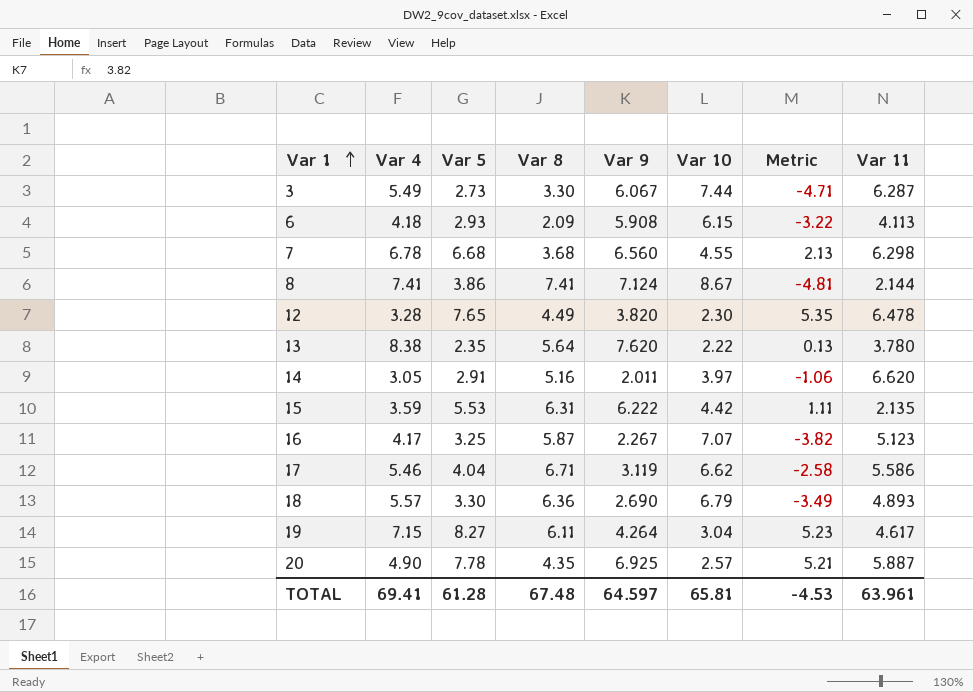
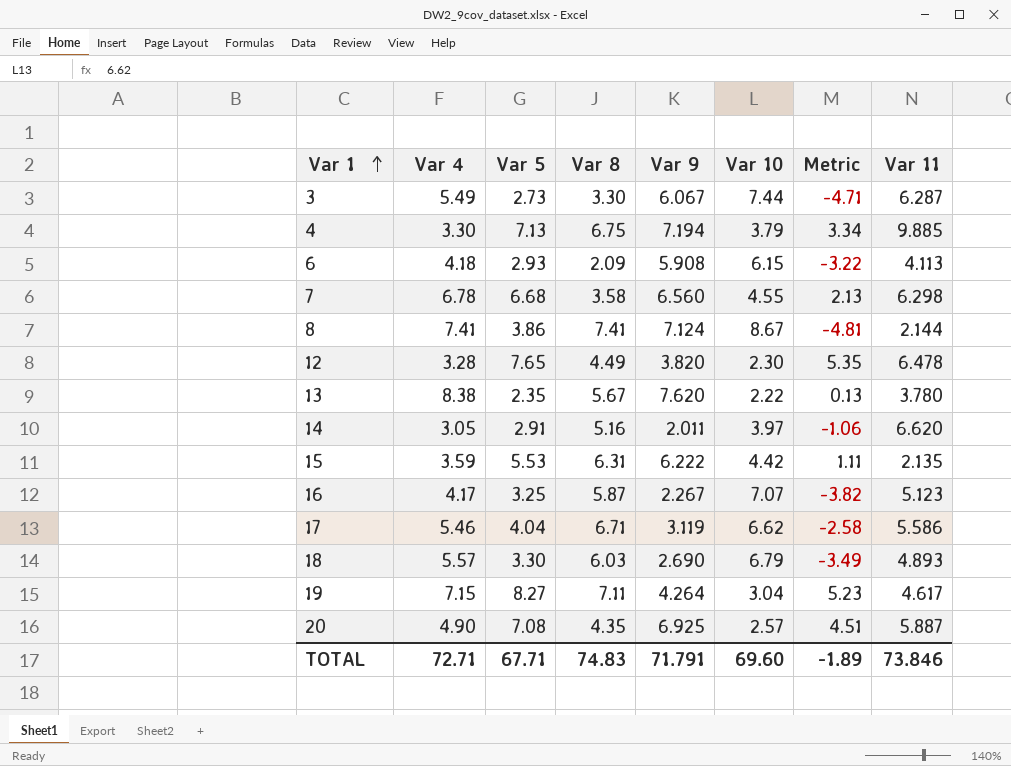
row 4: none -> 3.30 | 7.13 | 6.75 | 7.194 | 3.79 | 3.34 | 9.885
7 | Var 8: 3.68 -> 3.58
13 | Var 8: 5.64 -> 5.67
18 | Var 8: 6.36 -> 6.03
19 | Var 8: 6.11 -> 7.11
20 | Var 5: 7.78 -> 7.08
20 | Metric: 5.21 -> 4.51
TOTAL | Var 4: 69.41 -> 72.71
TOTAL | Var 5: 61.28 -> 67.71
TOTAL | Var 8: 67.48 -> 74.83
TOTAL | Var 9: 64.597 -> 71.791
TOTAL | Var 10: 65.81 -> 69.60
TOTAL | Metric: -4.53 -> -1.89
TOTAL | Var 11: 63.961 -> 73.846

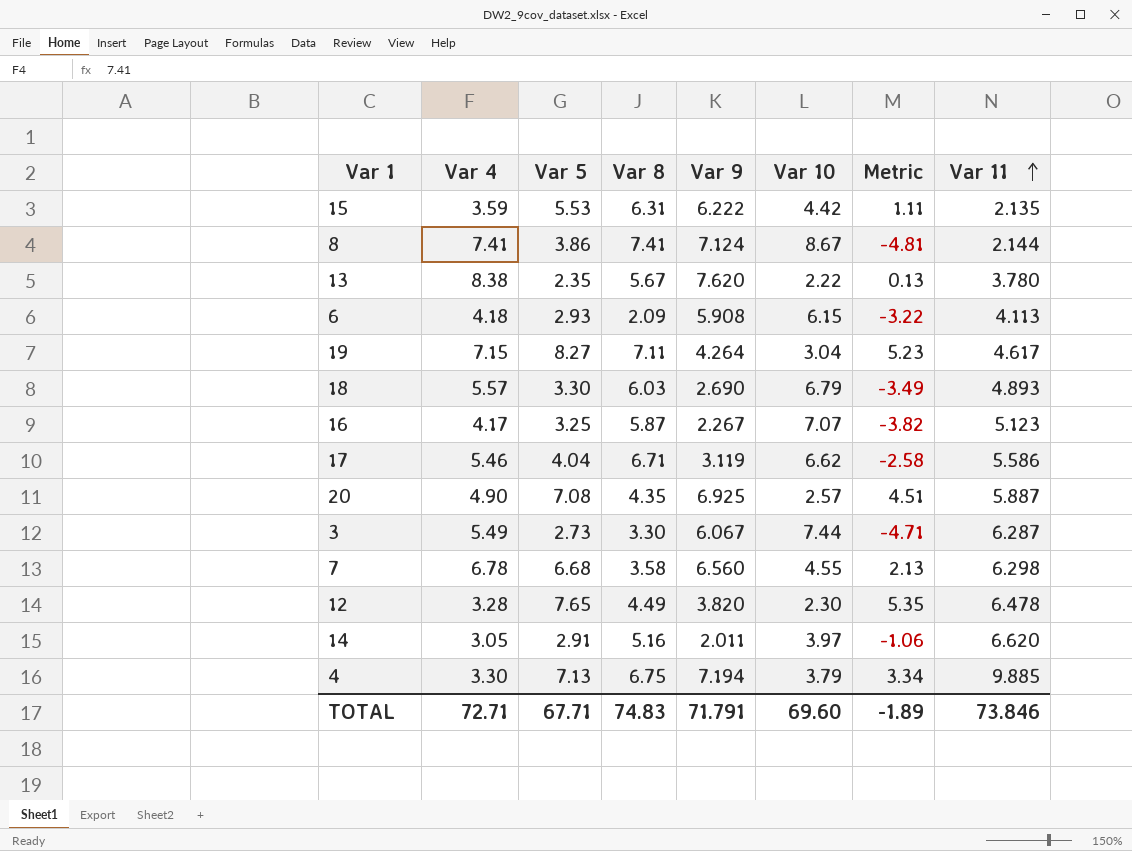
row order: Var 1 ascending -> Var 11 ascending

